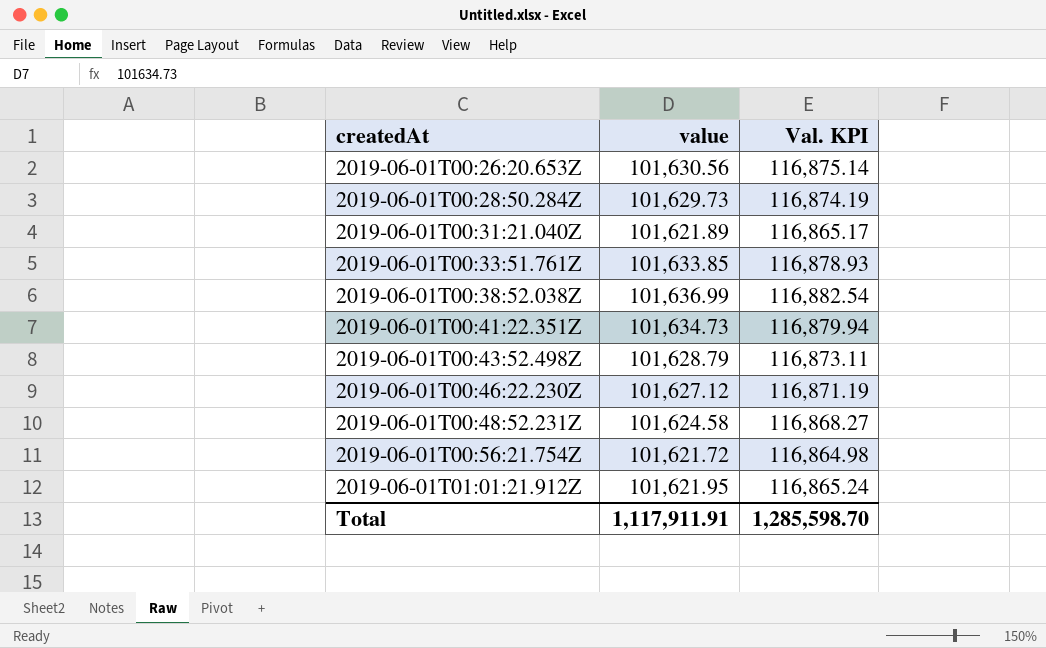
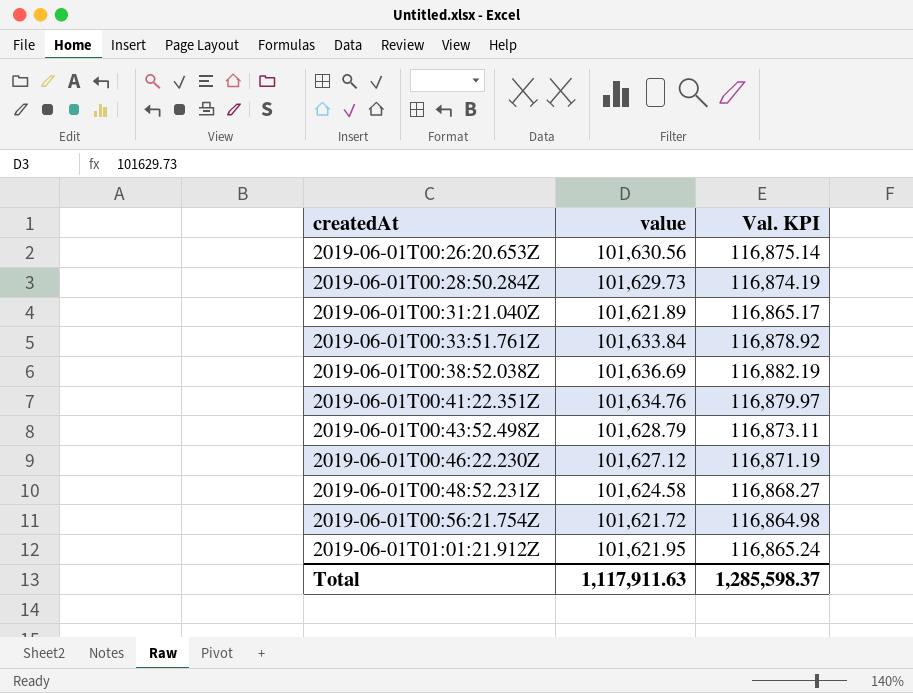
2019-06-01T00:33:51.761Z | value: 101,633.85 -> 101,633.84
2019-06-01T00:33:51.761Z | Val. KPI: 116,878.93 -> 116,878.92
2019-06-01T00:38:52.038Z | value: 101,636.99 -> 101,636.69
2019-06-01T00:38:52.038Z | Val. KPI: 116,882.54 -> 116,882.19
2019-06-01T00:41:22.351Z | value: 101,634.73 -> 101,634.76
2019-06-01T00:41:22.351Z | Val. KPI: 116,879.94 -> 116,879.97
Total | value: 1,117,911.91 -> 1,117,911.63
Total | Val. KPI: 1,285,598.70 -> 1,285,598.37

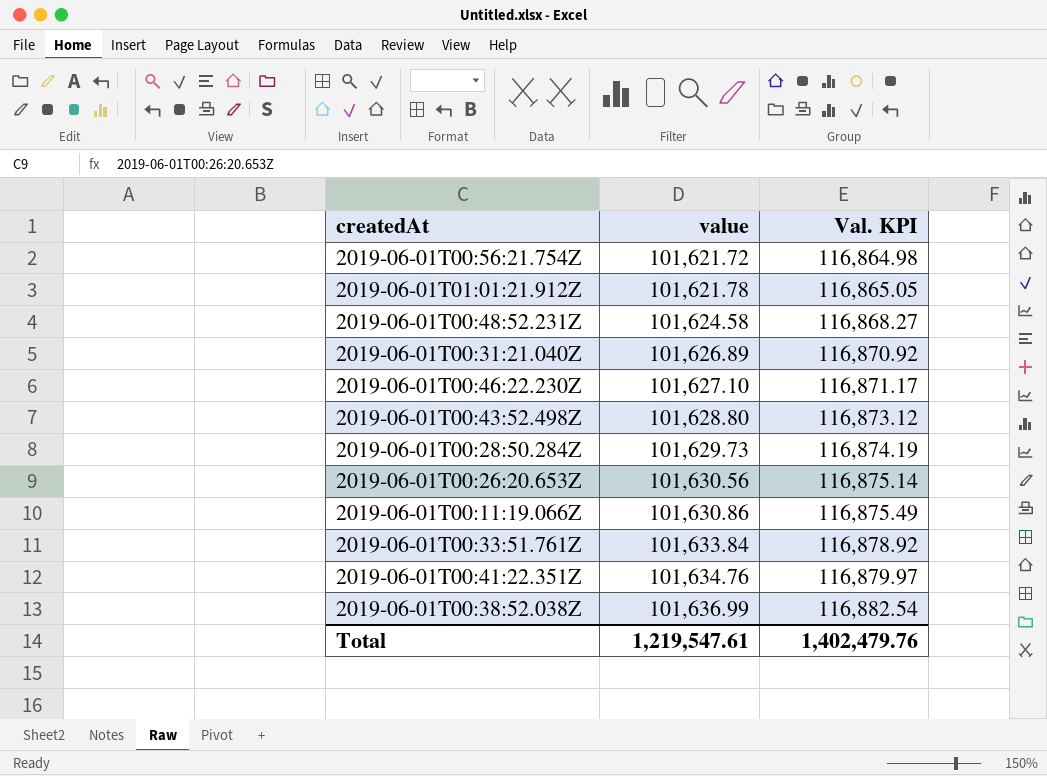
row order: createdAt ascending -> value ascending
2019-06-01T01:01:21.912Z | value: 101,621.95 -> 101,621.78
2019-06-01T01:01:21.912Z | Val. KPI: 116,865.24 -> 116,865.05
2019-06-01T00:31:21.040Z | value: 101,621.89 -> 101,626.89
2019-06-01T00:31:21.040Z | Val. KPI: 116,865.17 -> 116,870.92
2019-06-01T00:46:22.230Z | value: 101,627.12 -> 101,627.10
2019-06-01T00:46:22.230Z | Val. KPI: 116,871.19 -> 116,871.17
2019-06-01T00:43:52.498Z | value: 101,628.79 -> 101,628.80
2019-06-01T00:43:52.498Z | Val. KPI: 116,873.11 -> 116,873.12
row 2019-06-01T00:11:19.066Z: none -> 101,630.86 | 116,875.49
2019-06-01T00:38:52.038Z | value: 101,636.69 -> 101,636.99
2019-06-01T00:38:52.038Z | Val. KPI: 116,882.19 -> 116,882.54
Total | value: 1,117,911.63 -> 1,219,547.61
Total | Val. KPI: 1,285,598.37 -> 1,402,479.76

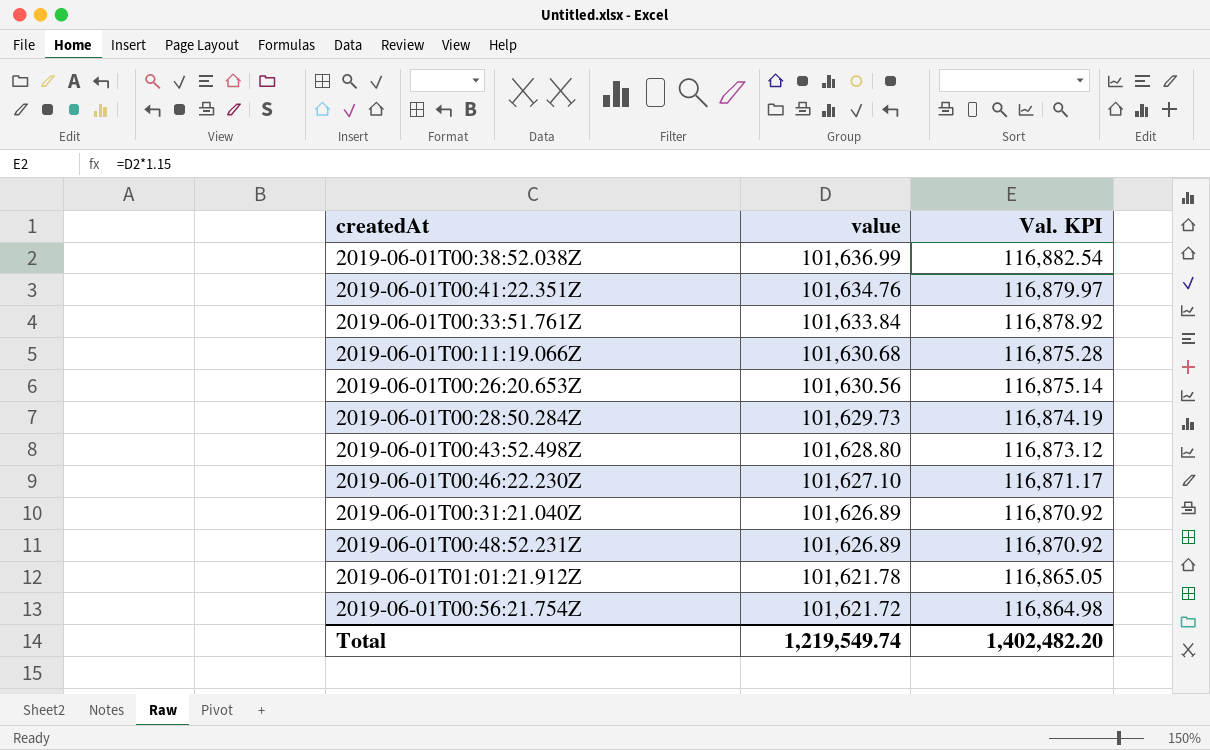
row order: value ascending -> value descending
2019-06-01T00:11:19.066Z | value: 101,630.86 -> 101,630.68
2019-06-01T00:11:19.066Z | Val. KPI: 116,875.49 -> 116,875.28
2019-06-01T00:48:52.231Z | value: 101,624.58 -> 101,626.89
2019-06-01T00:48:52.231Z | Val. KPI: 116,868.27 -> 116,870.92
Total | value: 1,219,547.61 -> 1,219,549.74
Total | Val. KPI: 1,402,479.76 -> 1,402,482.20

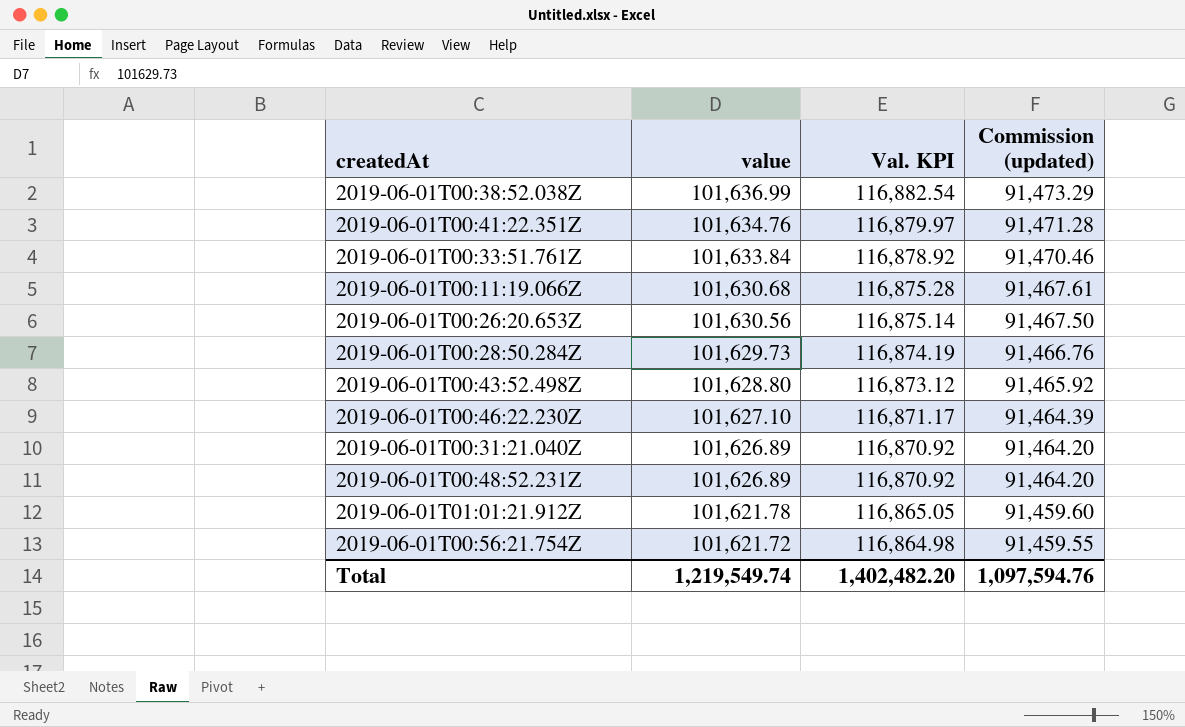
column Commission (updated) | formula: none -> [value] * 0.9

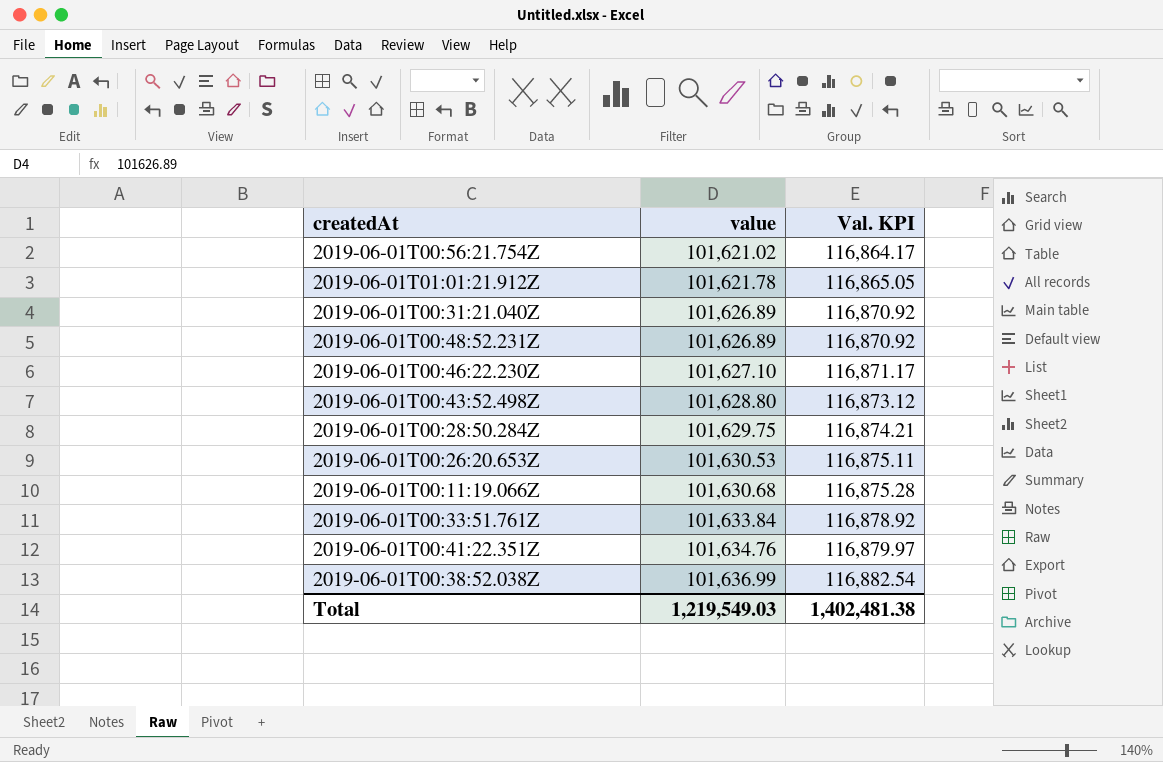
row order: value descending -> value ascending
column Commission (updated) | formula: [value] * 0.9 -> none
2019-06-01T00:56:21.754Z | value: 101,621.72 -> 101,621.02
2019-06-01T00:56:21.754Z | Val. KPI: 116,864.98 -> 116,864.17
2019-06-01T00:28:50.284Z | value: 101,629.73 -> 101,629.75
2019-06-01T00:28:50.284Z | Val. KPI: 116,874.19 -> 116,874.21
2019-06-01T00:26:20.653Z | value: 101,630.56 -> 101,630.53
2019-06-01T00:26:20.653Z | Val. KPI: 116,875.14 -> 116,875.11
Total | value: 1,219,549.74 -> 1,219,549.03
Total | Val. KPI: 1,402,482.20 -> 1,402,481.38

